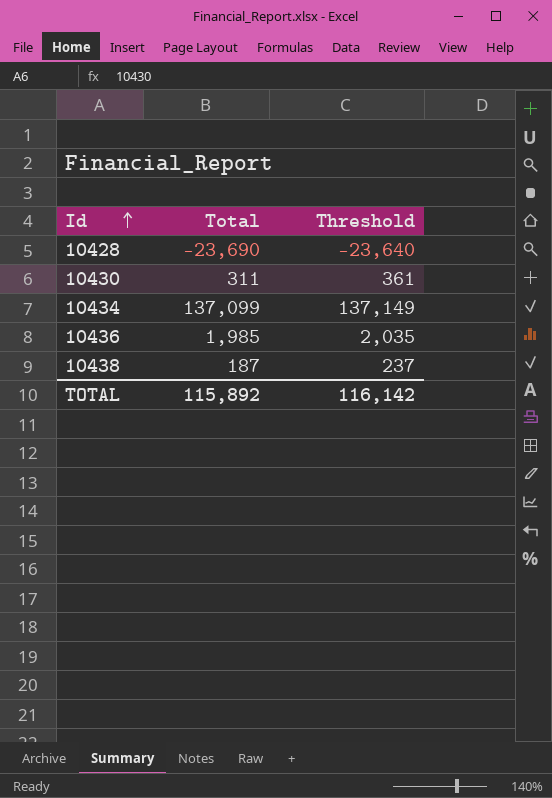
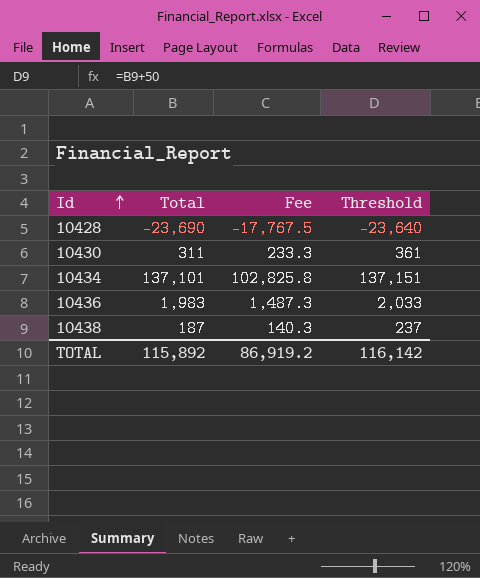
column Fee | formula: none -> [Total] * 0.75
10434 | Total: 137,099 -> 137,101
10434 | Threshold: 137,149 -> 137,151
10436 | Total: 1,985 -> 1,983
10436 | Threshold: 2,035 -> 2,033

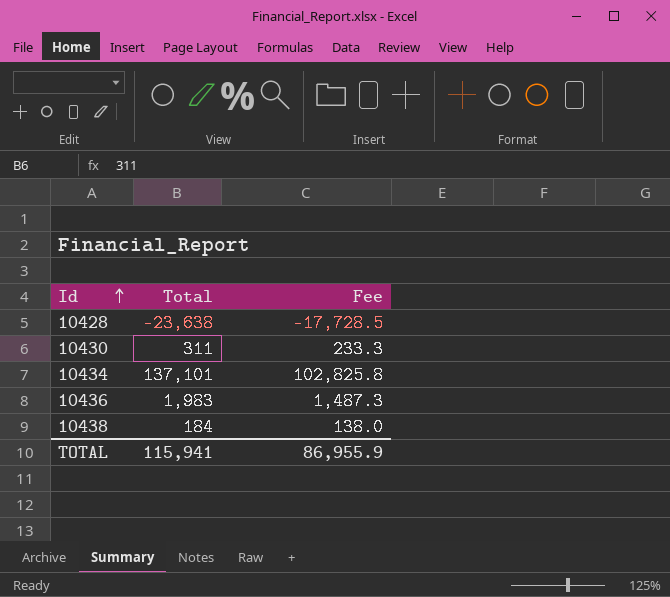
column Threshold | formula: [Total] + 50 -> none
10428 | Total: -23,690 -> -23,638
10428 | Fee: -17,767.5 -> -17,728.5
10438 | Total: 187 -> 184
10438 | Fee: 140.3 -> 138.0
TOTAL | Total: 115,892 -> 115,941
TOTAL | Fee: 86,919.2 -> 86,955.9

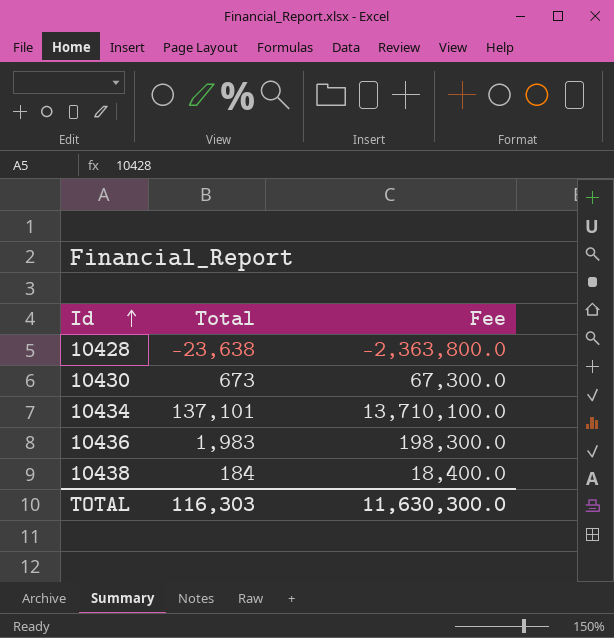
column Fee | formula: [Total] * 0.75 -> [Total] * 100
10430 | Total: 311 -> 673
TOTAL | Total: 115,941 -> 116,303
TOTAL | Fee: 86,955.9 -> 11,630,300.0

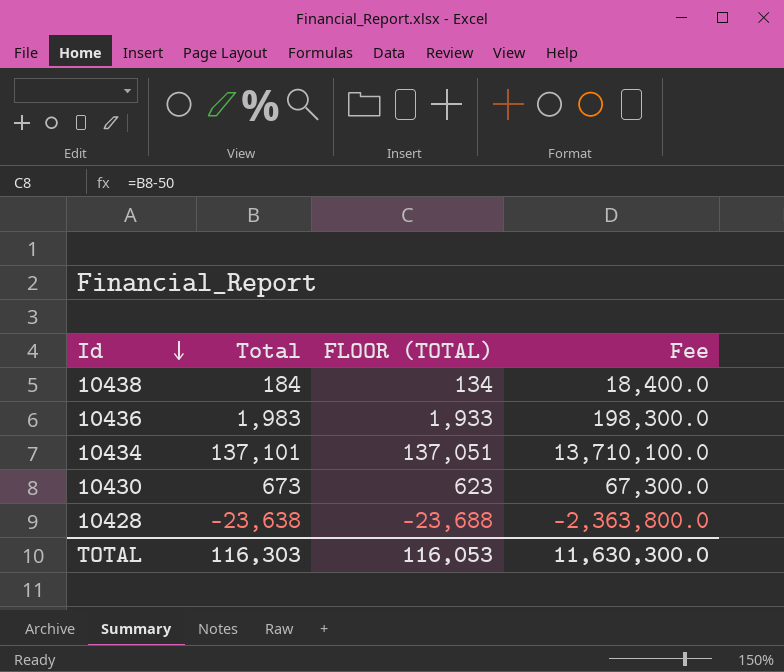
row order: Id ascending -> Id descending
column FLOOR (TOTAL) | formula: none -> [Total] - 50

